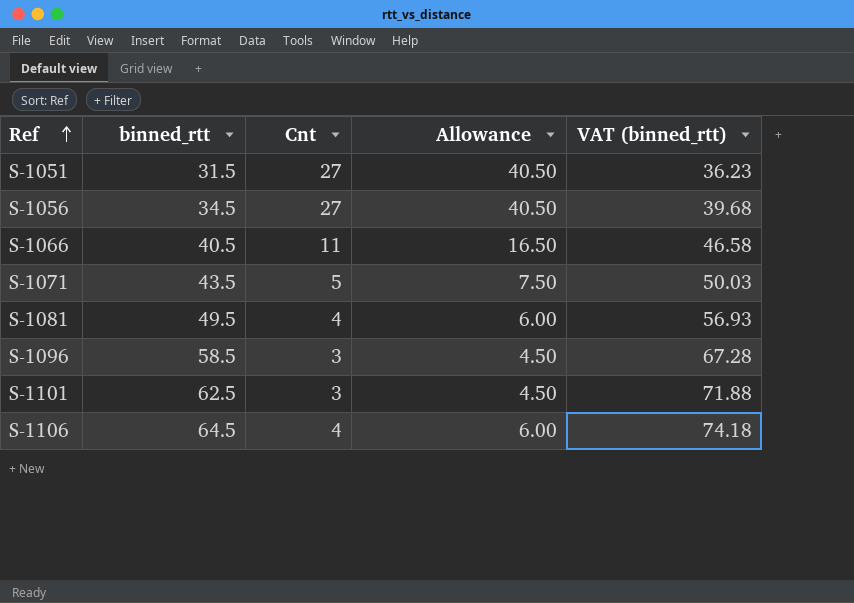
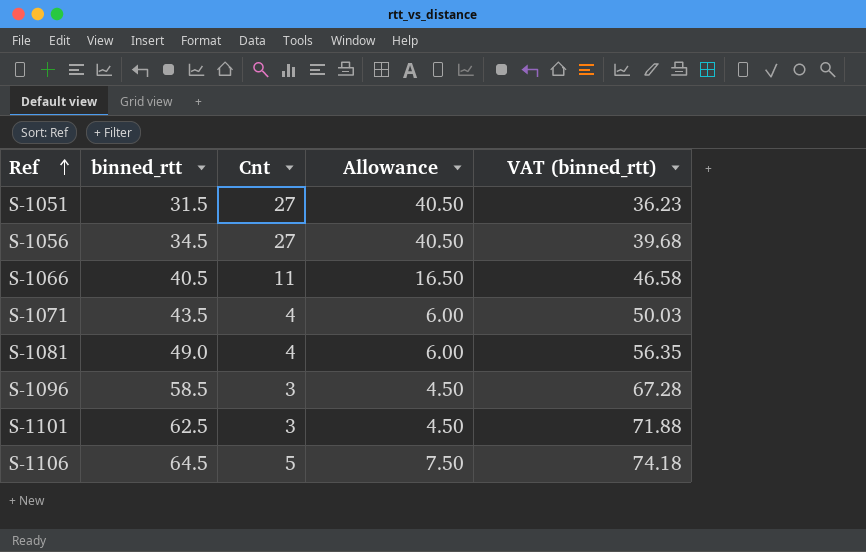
S-1071 | Cnt: 5 -> 4
S-1071 | Allowance: 7.50 -> 6.00
S-1081 | binned_rtt: 49.5 -> 49.0
S-1081 | VAT (binned_rtt): 56.93 -> 56.35
S-1106 | Cnt: 4 -> 5
S-1106 | Allowance: 6.00 -> 7.50

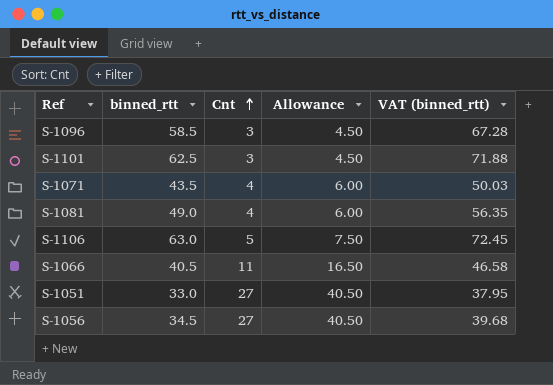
row order: Ref ascending -> Cnt ascending
S-1106 | binned_rtt: 64.5 -> 63.0
S-1106 | VAT (binned_rtt): 74.18 -> 72.45
S-1051 | binned_rtt: 31.5 -> 33.0
S-1051 | VAT (binned_rtt): 36.23 -> 37.95

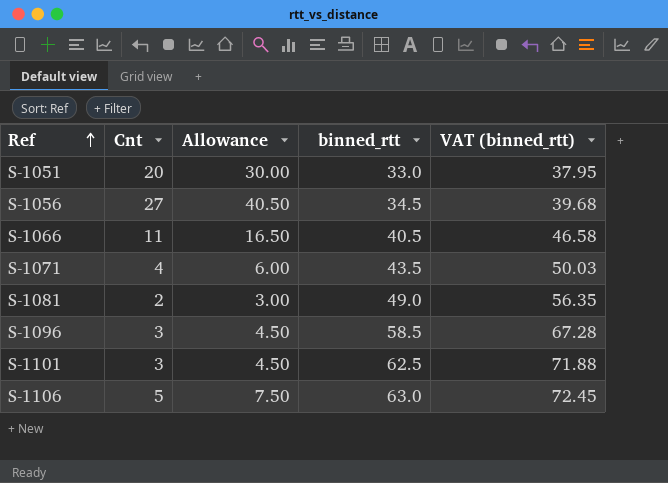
row order: Cnt ascending -> Ref ascending
column binned_rtt | position: 2 -> 4
S-1051 | Cnt: 27 -> 20
S-1051 | Allowance: 40.50 -> 30.00
S-1081 | Cnt: 4 -> 2
S-1081 | Allowance: 6.00 -> 3.00

